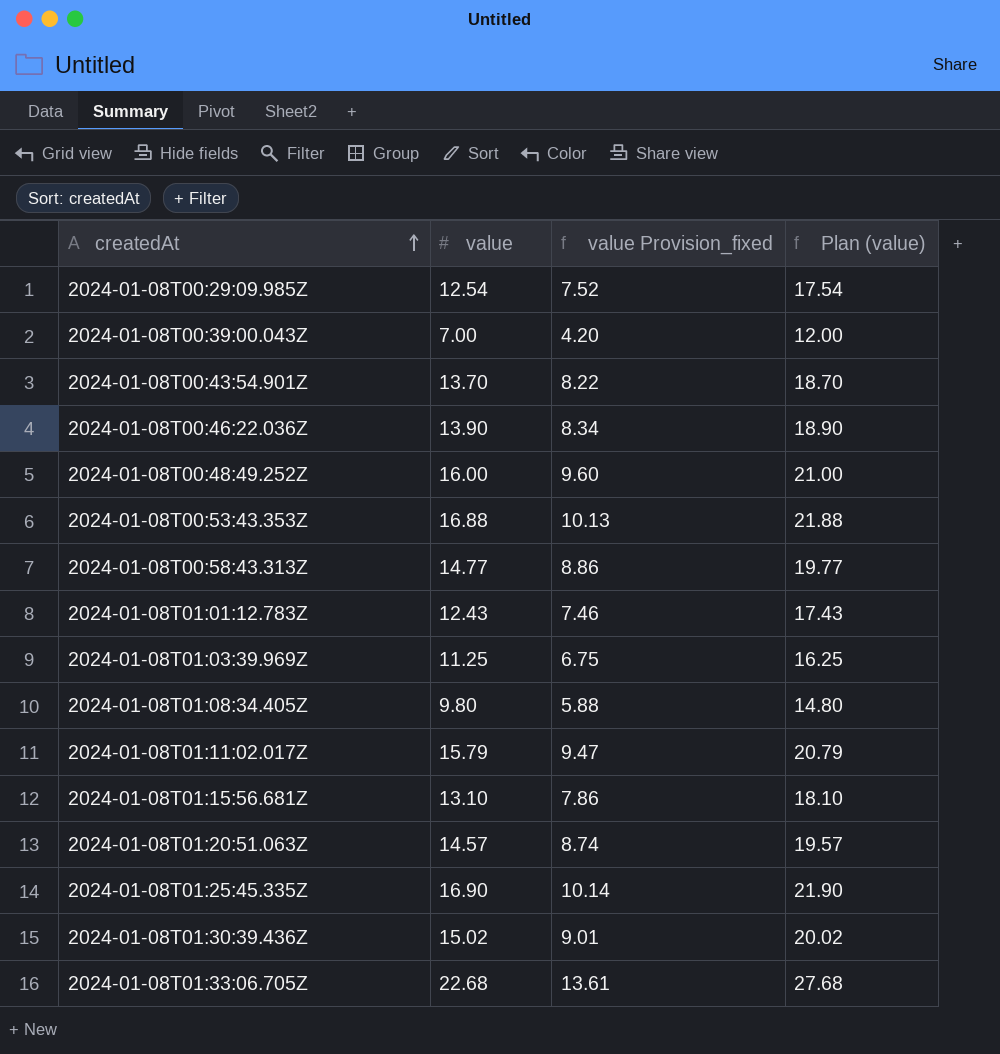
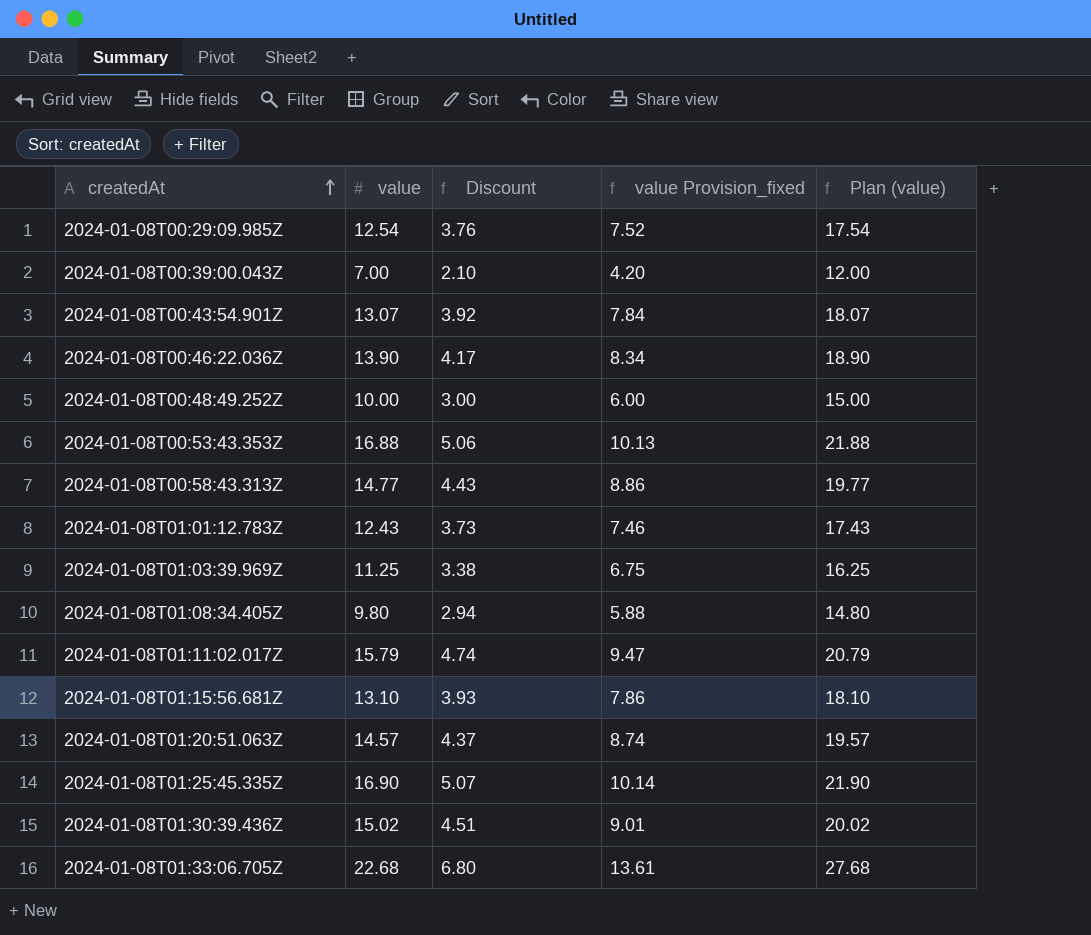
column Discount | formula: none -> [value] * 0.3
2024-01-08T00:43:54.901Z | value: 13.70 -> 13.07
2024-01-08T00:43:54.901Z | value Provision_fixed: 8.22 -> 7.84
2024-01-08T00:43:54.901Z | Plan (value): 18.70 -> 18.07
2024-01-08T00:48:49.252Z | value: 16.00 -> 10.00
2024-01-08T00:48:49.252Z | value Provision_fixed: 9.60 -> 6.00
2024-01-08T00:48:49.252Z | Plan (value): 21.00 -> 15.00

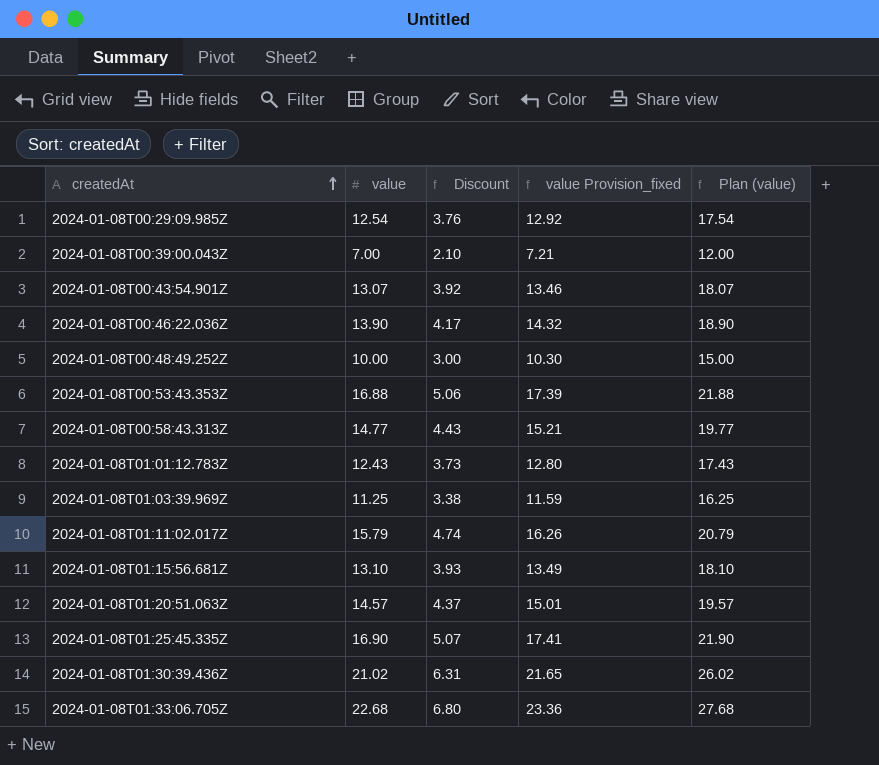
column value Provision_fixed | formula: [value] * 0.6 -> [value] * 1.03
row 2024-01-08T01:08:34.405Z: 9.80 | 2.94 | 5.88 | 14.80 -> none
2024-01-08T01:30:39.436Z | value: 15.02 -> 21.02
2024-01-08T01:30:39.436Z | Discount: 4.51 -> 6.31
2024-01-08T01:30:39.436Z | Plan (value): 20.02 -> 26.02

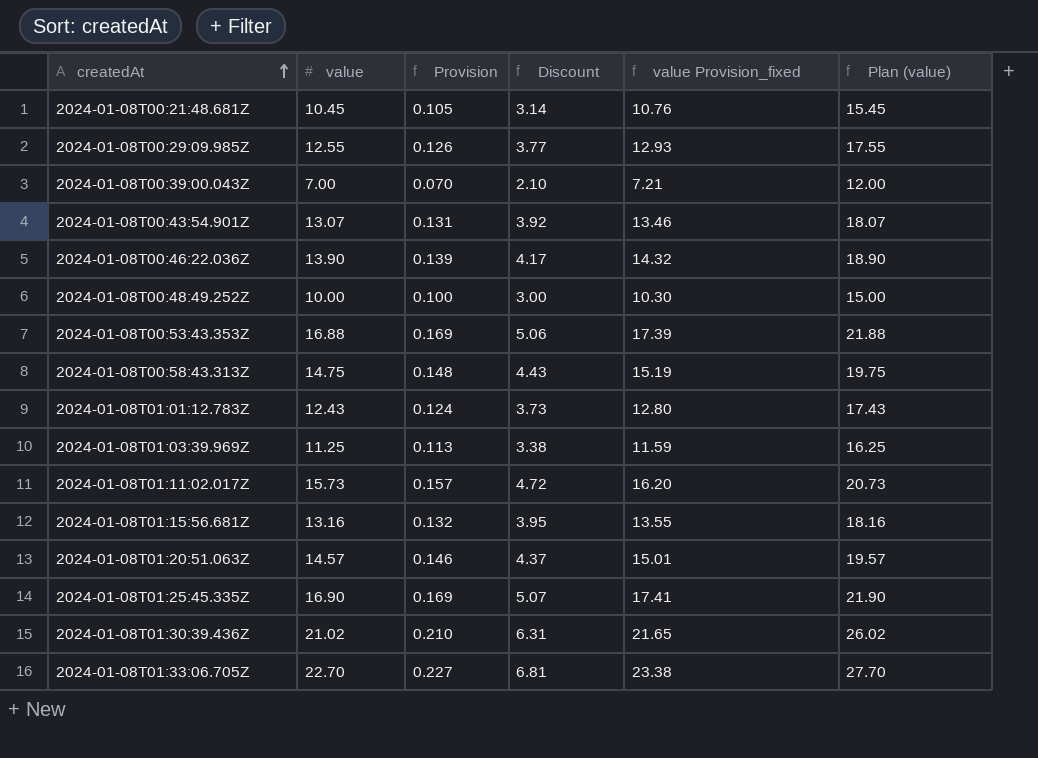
column Provision | formula: none -> [value] * 0.01
row 2024-01-08T00:21:48.681Z: none -> 10.45 | 0.105 | 3.14 | 10.76 | 15.45
2024-01-08T00:29:09.985Z | value: 12.54 -> 12.55
2024-01-08T00:29:09.985Z | Discount: 3.76 -> 3.77
2024-01-08T00:29:09.985Z | value Provision_fixed: 12.92 -> 12.93
2024-01-08T00:29:09.985Z | Plan (value): 17.54 -> 17.55
2024-01-08T00:58:43.313Z | value: 14.77 -> 14.75
2024-01-08T00:58:43.313Z | value Provision_fixed: 15.21 -> 15.19
2024-01-08T00:58:43.313Z | Plan (value): 19.77 -> 19.75
2024-01-08T01:11:02.017Z | value: 15.79 -> 15.73
2024-01-08T01:11:02.017Z | Discount: 4.74 -> 4.72
2024-01-08T01:11:02.017Z | value Provision_fixed: 16.26 -> 16.20
2024-01-08T01:11:02.017Z | Plan (value): 20.79 -> 20.73
2024-01-08T01:15:56.681Z | value: 13.10 -> 13.16
2024-01-08T01:15:56.681Z | Discount: 3.93 -> 3.95
2024-01-08T01:15:56.681Z | value Provision_fixed: 13.49 -> 13.55
2024-01-08T01:15:56.681Z | Plan (value): 18.10 -> 18.16
2024-01-08T01:33:06.705Z | value: 22.68 -> 22.70
2024-01-08T01:33:06.705Z | Discount: 6.80 -> 6.81
2024-01-08T01:33:06.705Z | value Provision_fixed: 23.36 -> 23.38
2024-01-08T01:33:06.705Z | Plan (value): 27.68 -> 27.70

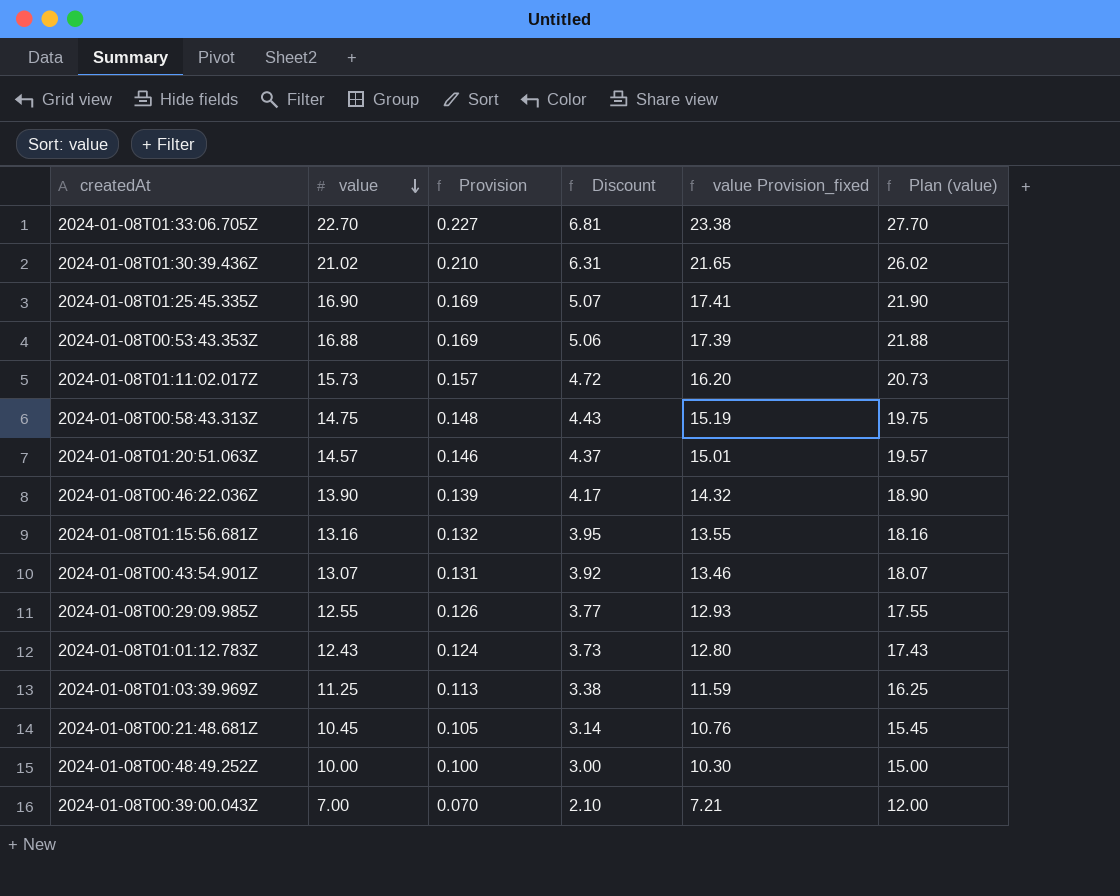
row order: createdAt ascending -> value descending

